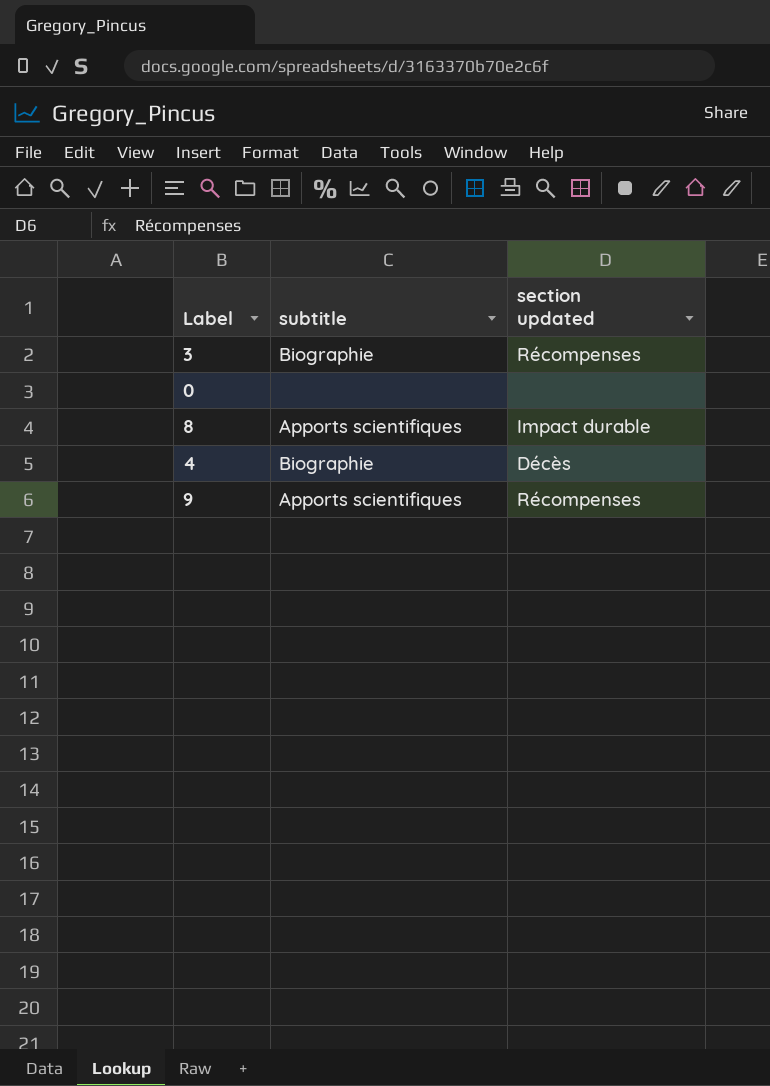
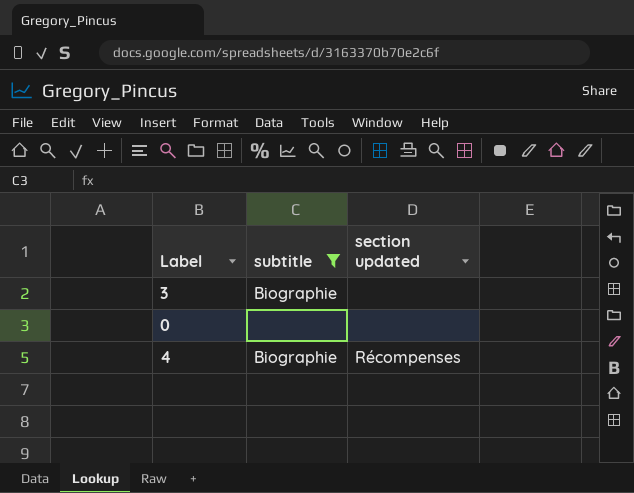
filter: none -> subtitle != Apports scientifiques
3 | section updated: Récompenses -> none
4 | section updated: Décès -> Récompenses

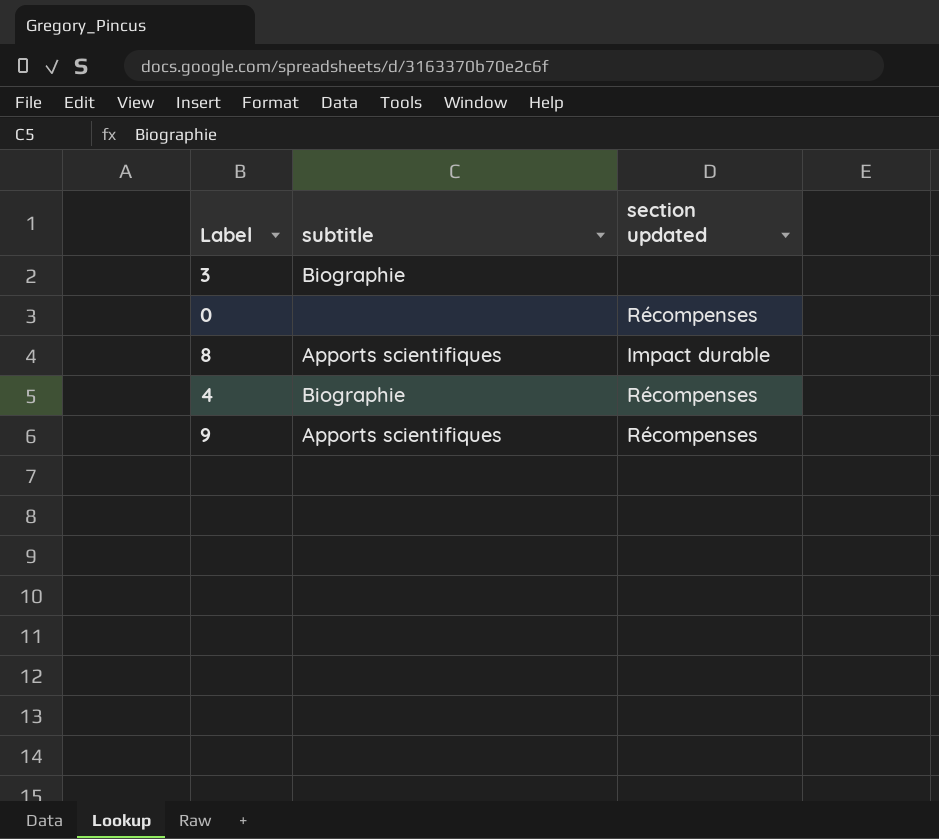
filter: subtitle != Apports scientifiques -> none
0 | section updated: none -> Récompenses

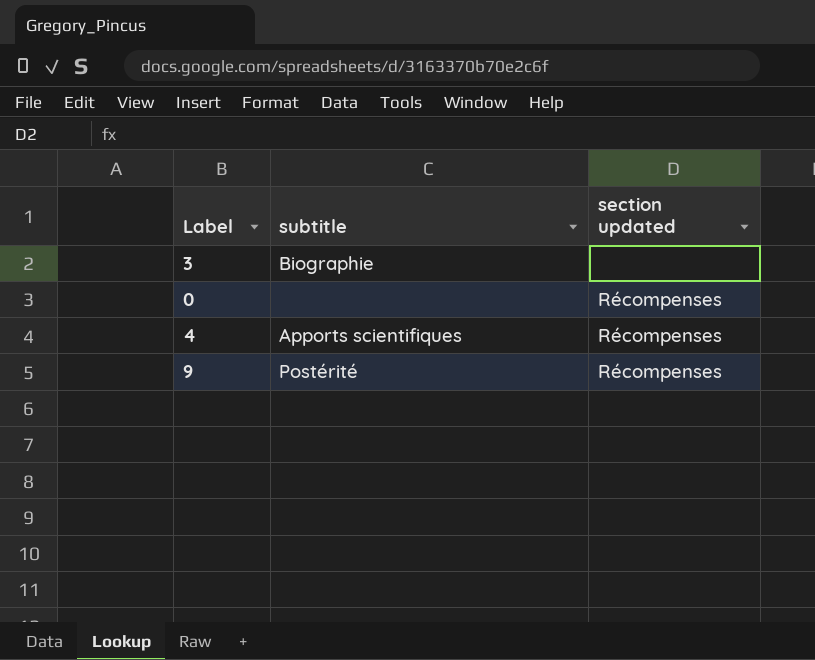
row 8: Apports scientifiques | Impact durable -> none
4 | subtitle: Biographie -> Apports scientifiques
9 | subtitle: Apports scientifiques -> Postérité

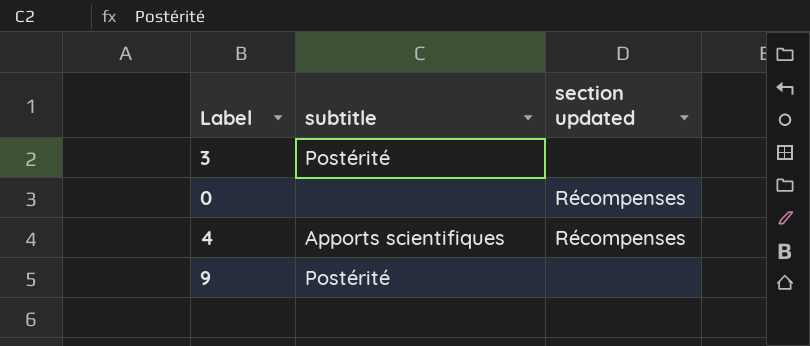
3 | subtitle: Biographie -> Postérité
9 | section updated: Récompenses -> none

